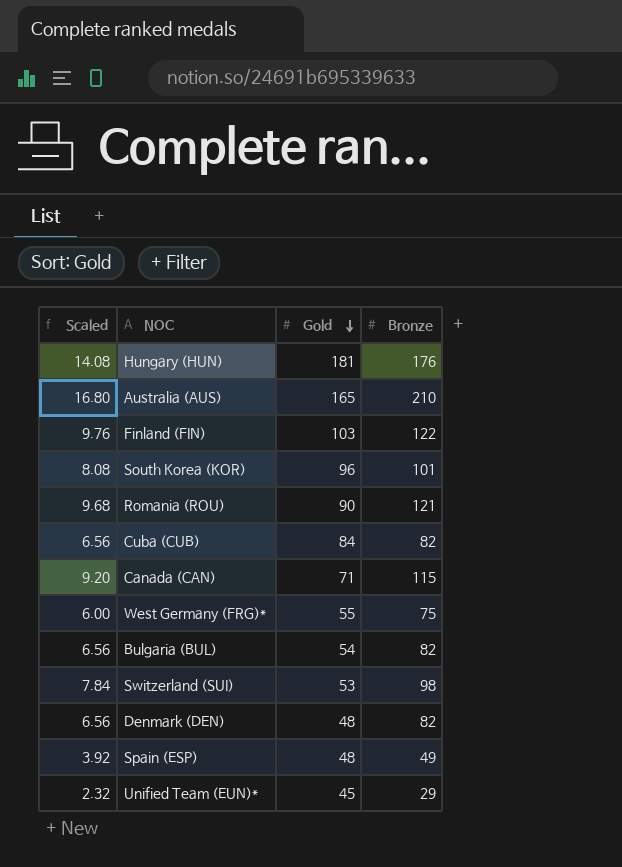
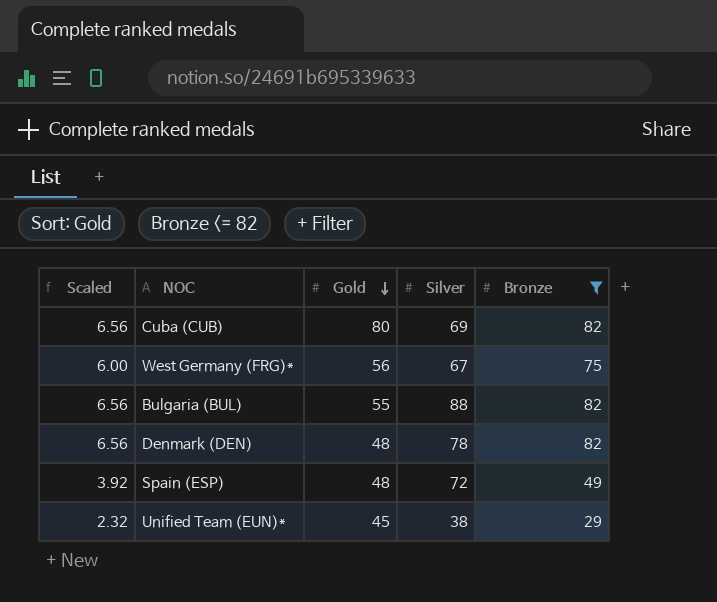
filter: none -> Bronze <= 82
column Silver | position: none -> 4
Cuba (CUB) | Gold: 84 -> 80
West Germany (FRG)* | Gold: 55 -> 56
Bulgaria (BUL) | Gold: 54 -> 55

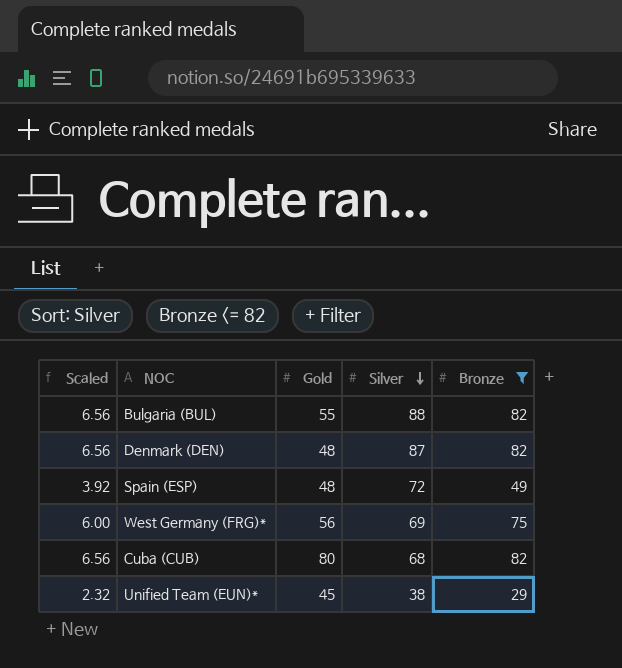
row order: Gold descending -> Silver descending
Denmark (DEN) | Silver: 78 -> 87
West Germany (FRG)* | Silver: 67 -> 69
Cuba (CUB) | Silver: 69 -> 68

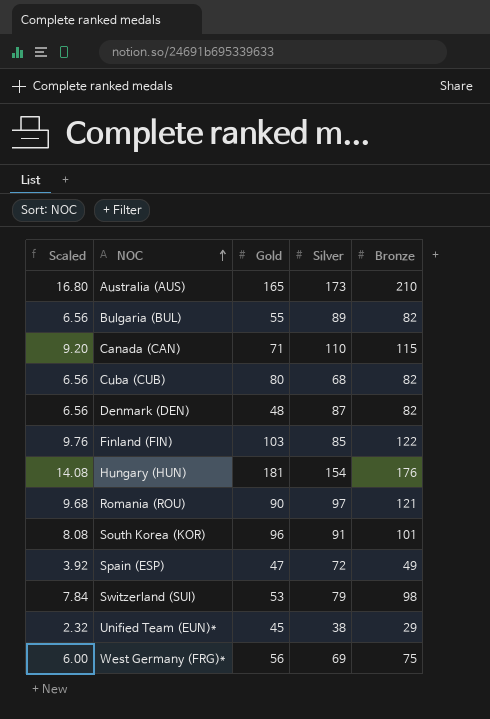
filter: Bronze <= 82 -> none
row order: Silver descending -> NOC ascending
Bulgaria (BUL) | Silver: 88 -> 89
Spain (ESP) | Gold: 48 -> 47

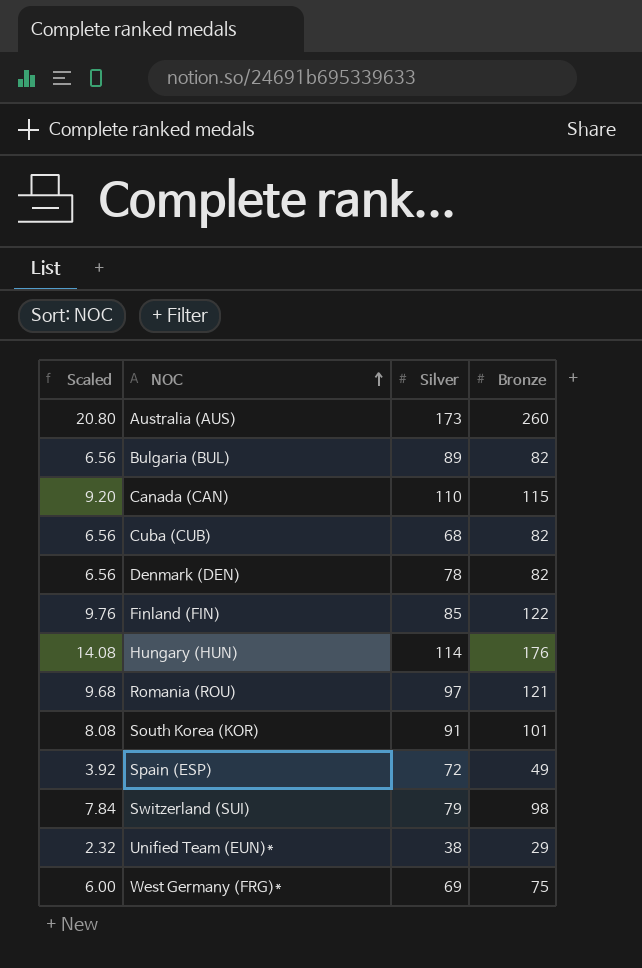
column Gold | position: 3 -> none
Australia (AUS) | Scaled: 16.80 -> 20.80
Australia (AUS) | Bronze: 210 -> 260
Denmark (DEN) | Silver: 87 -> 78
Hungary (HUN) | Silver: 154 -> 114

